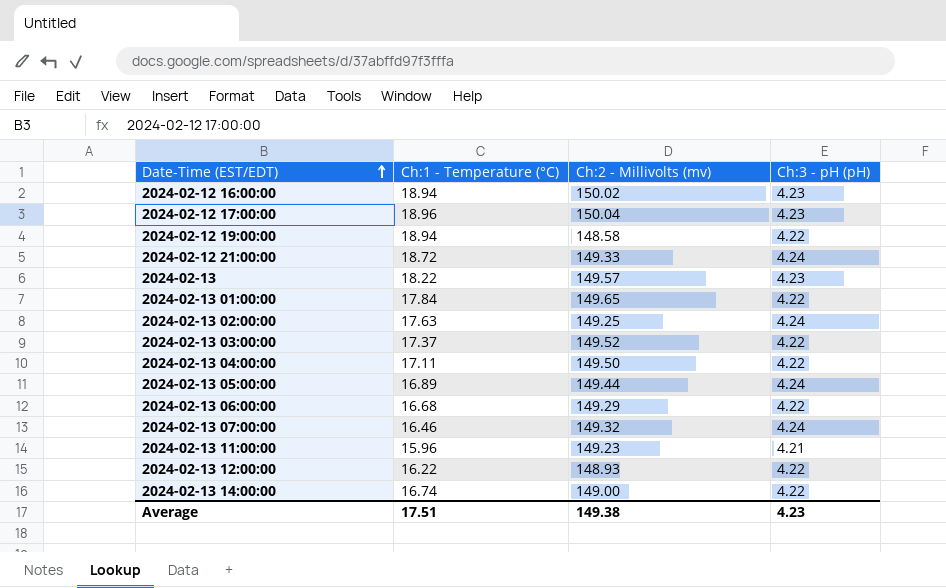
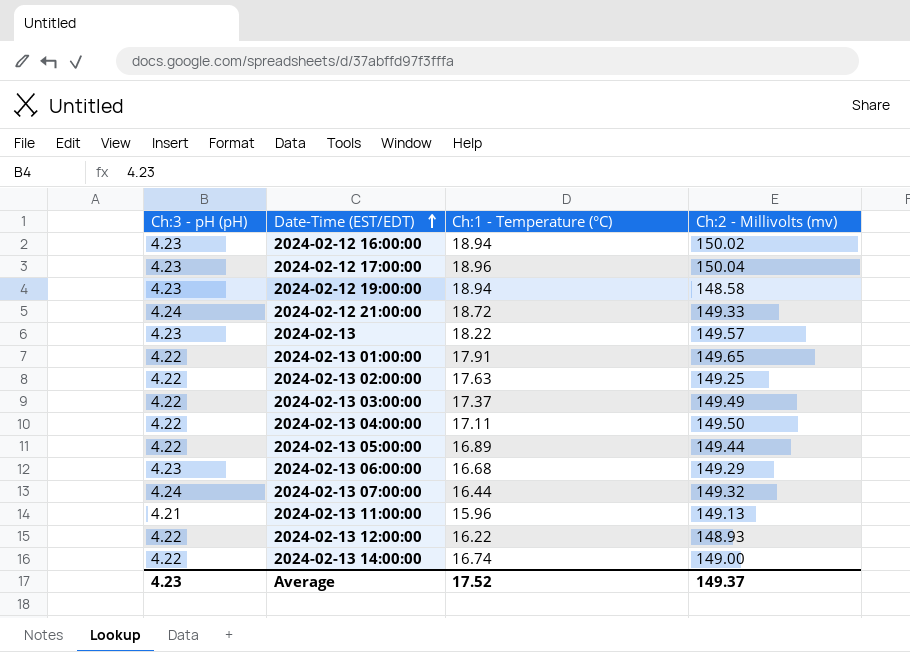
column Ch:3 - pH (pH) | position: 4 -> 1
2024-02-12 19:00:00 | Ch:3 - pH (pH): 4.22 -> 4.23
2024-02-13 01:00:00 | Ch:1 - Temperature (°C): 17.84 -> 17.91
2024-02-13 02:00:00 | Ch:3 - pH (pH): 4.24 -> 4.22
2024-02-13 03:00:00 | Ch:2 - Millivolts (mv): 149.52 -> 149.49
2024-02-13 05:00:00 | Ch:3 - pH (pH): 4.24 -> 4.22
2024-02-13 06:00:00 | Ch:3 - pH (pH): 4.22 -> 4.23
2024-02-13 07:00:00 | Ch:1 - Temperature (°C): 16.46 -> 16.44
2024-02-13 11:00:00 | Ch:2 - Millivolts (mv): 149.23 -> 149.13
Average | Ch:1 - Temperature (°C): 17.51 -> 17.52
Average | Ch:2 - Millivolts (mv): 149.38 -> 149.37

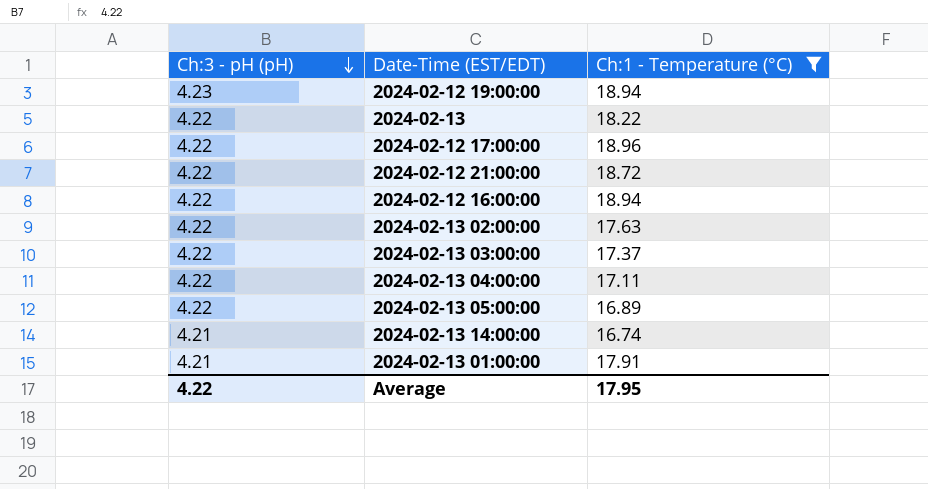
filter: none -> Ch:1 - Temperature (°C) >= 16.74
row order: Date-Time (EST/EDT) ascending -> Ch:3 - pH (pH) descending
column Ch:2 - Millivolts (mv) | position: 4 -> none
2024-02-13 | Ch:3 - pH (pH): 4.23 -> 4.22
2024-02-12 17:00:00 | Ch:3 - pH (pH): 4.23 -> 4.22
2024-02-12 21:00:00 | Ch:3 - pH (pH): 4.24 -> 4.22
2024-02-12 16:00:00 | Ch:3 - pH (pH): 4.23 -> 4.22
2024-02-13 14:00:00 | Ch:3 - pH (pH): 4.22 -> 4.21
2024-02-13 01:00:00 | Ch:3 - pH (pH): 4.22 -> 4.21
Average | Ch:3 - pH (pH): 4.23 -> 4.22
Average | Ch:1 - Temperature (°C): 17.52 -> 17.95

